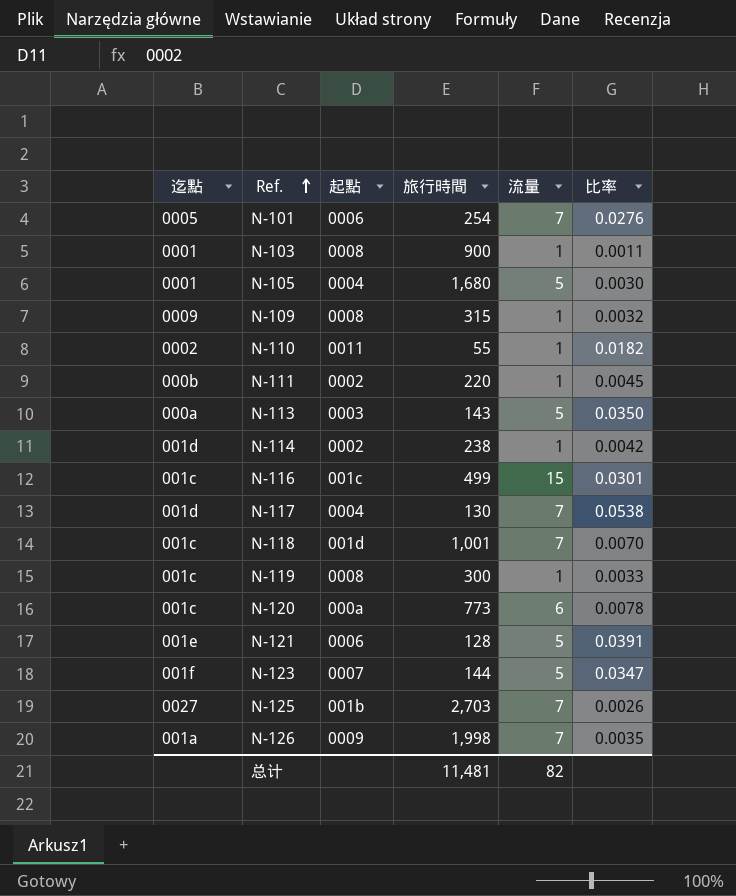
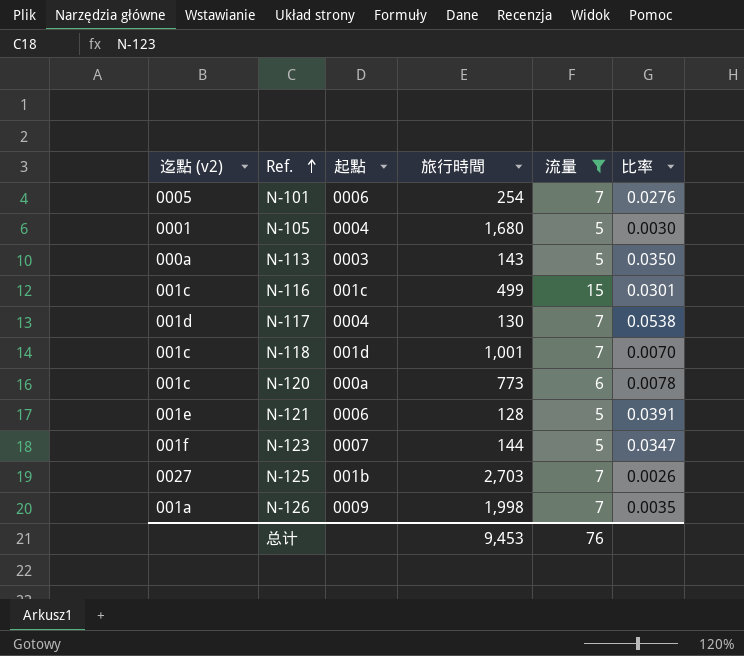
filter: none -> 流量 != 1
column name: 迄點 -> 迄點 (v2)
总计 | 旅行時間: 11,481 -> 9,453
总计 | 流量: 82 -> 76

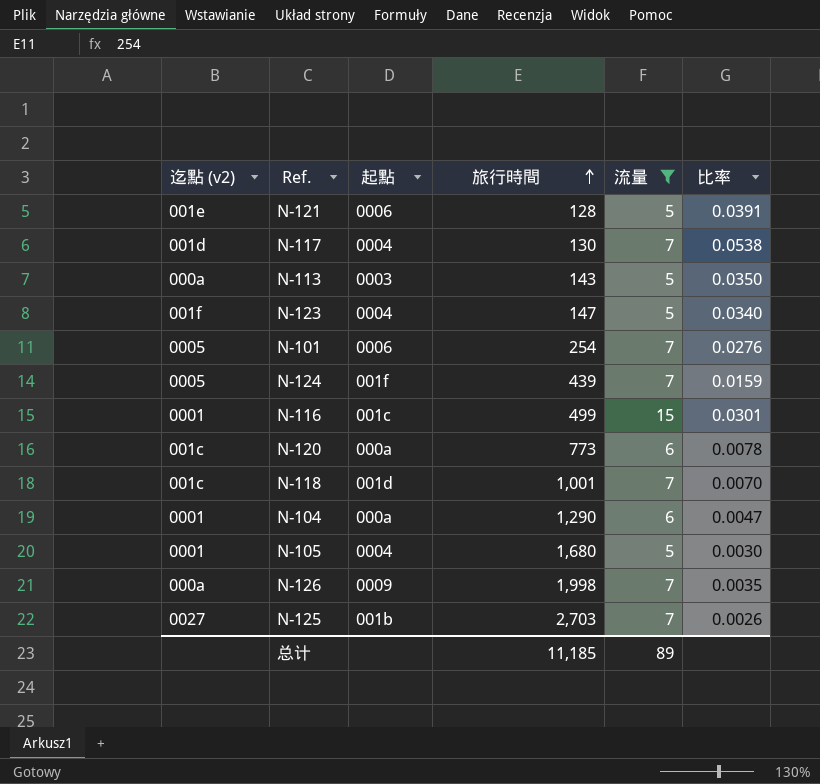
row order: Ref. ascending -> 旅行時間 ascending
N-123 | 起點: 0007 -> 0004
N-123 | 旅行時間: 144 -> 147
N-123 | 比率: 0.0347 -> 0.0340
row N-124: none -> 0005 | 001f | 439 | 7 | 0.0159
N-116 | 迄點 (v2): 001c -> 0001
row N-104: none -> 0001 | 000a | 1,290 | 6 | 0.0047
N-126 | 迄點 (v2): 001a -> 000a
总计 | 旅行時間: 9,453 -> 11,185
总计 | 流量: 76 -> 89

